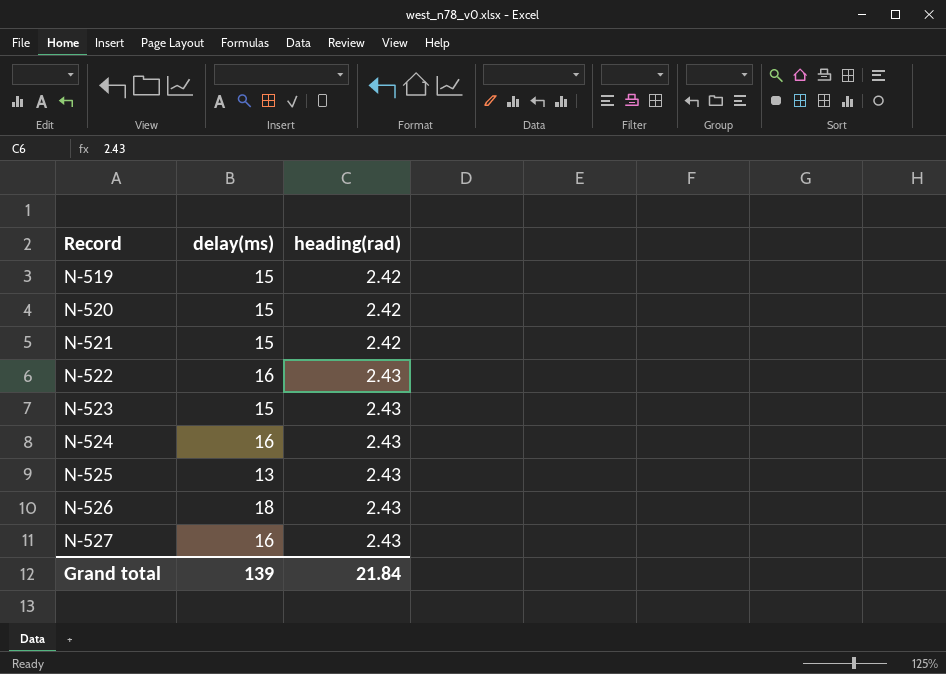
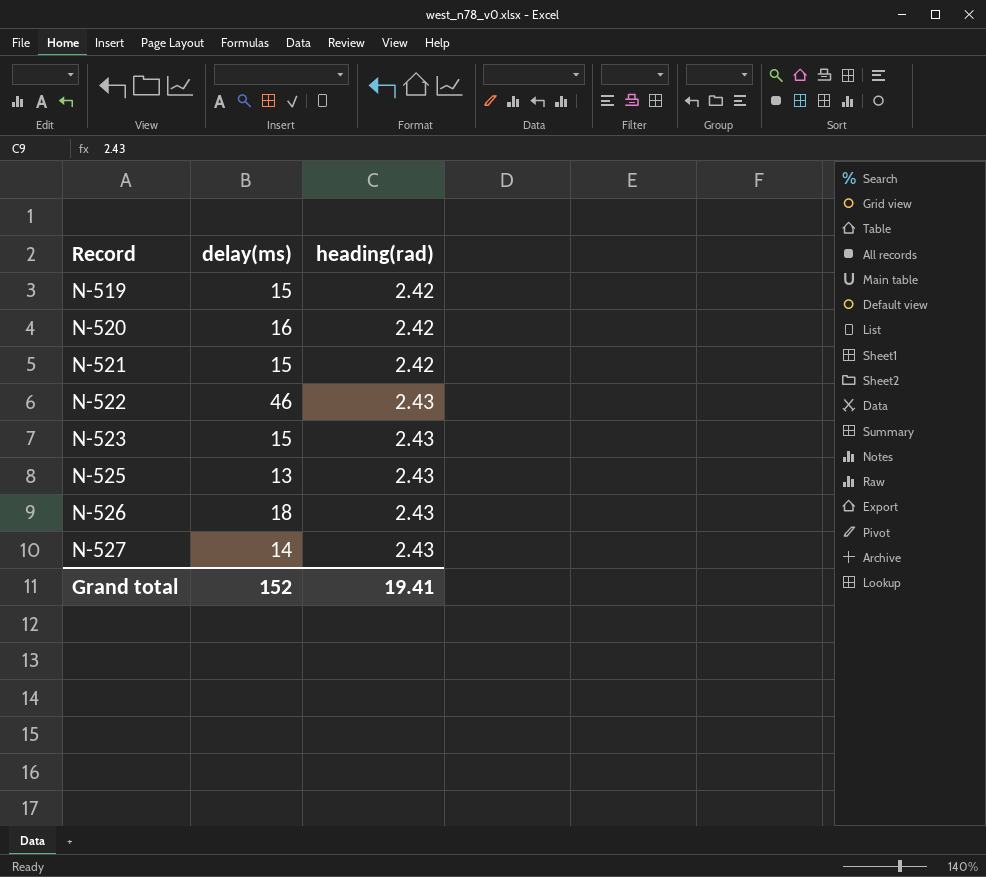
row N-524: 16 | 2.43 -> none
N-520 | delay(ms): 15 -> 16
N-522 | delay(ms): 16 -> 46
N-527 | delay(ms): 16 -> 14
Grand total | delay(ms): 139 -> 152
Grand total | heading(rad): 21.84 -> 19.41

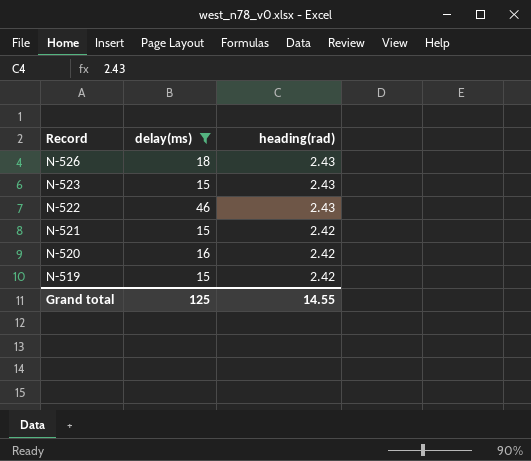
filter: none -> delay(ms) >= 15
row order: Record ascending -> Record descending
Grand total | delay(ms): 152 -> 125
Grand total | heading(rad): 19.41 -> 14.55

